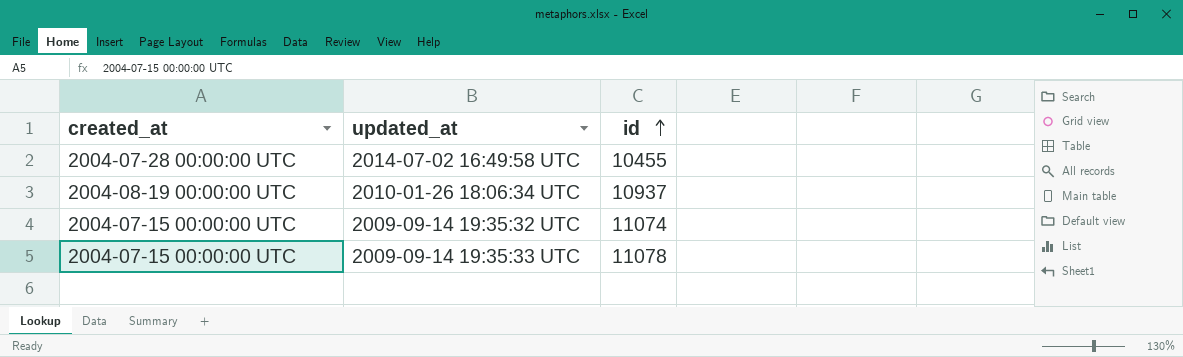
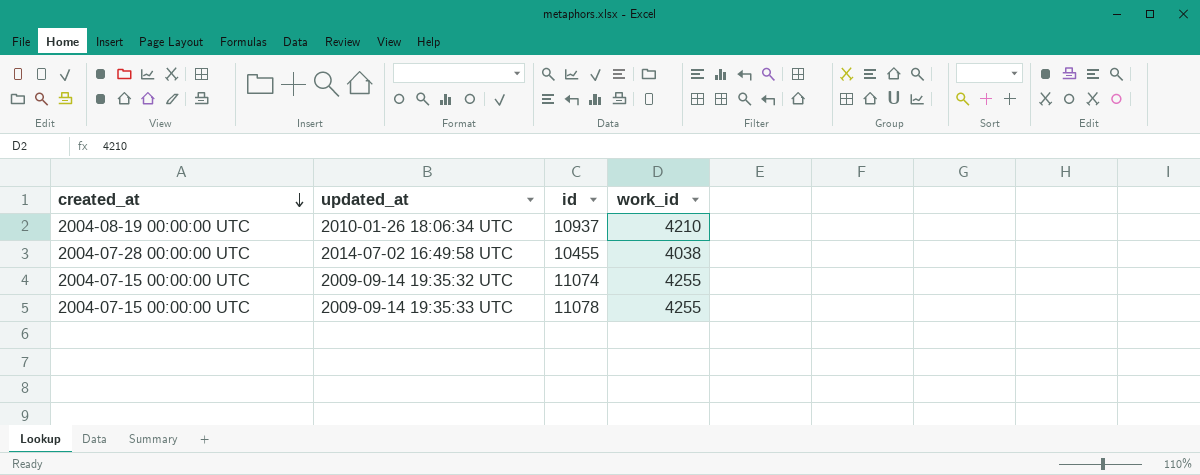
row order: id ascending -> created_at descending
column work_id | position: none -> 4

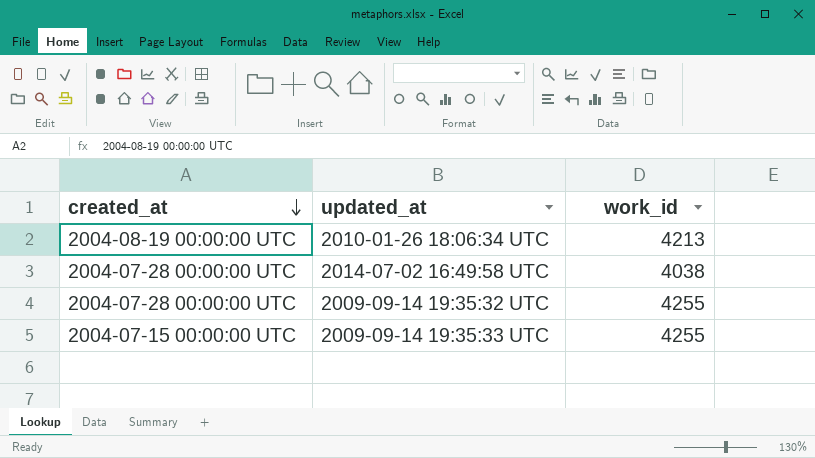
column id | position: 3 -> none
2010-01-26 18:06:34 UTC | work_id: 4210 -> 4213
2009-09-14 19:35:32 UTC | created_at: 2004-07-15 00:00:00 UTC -> 2004-07-28 00:00:00 UTC

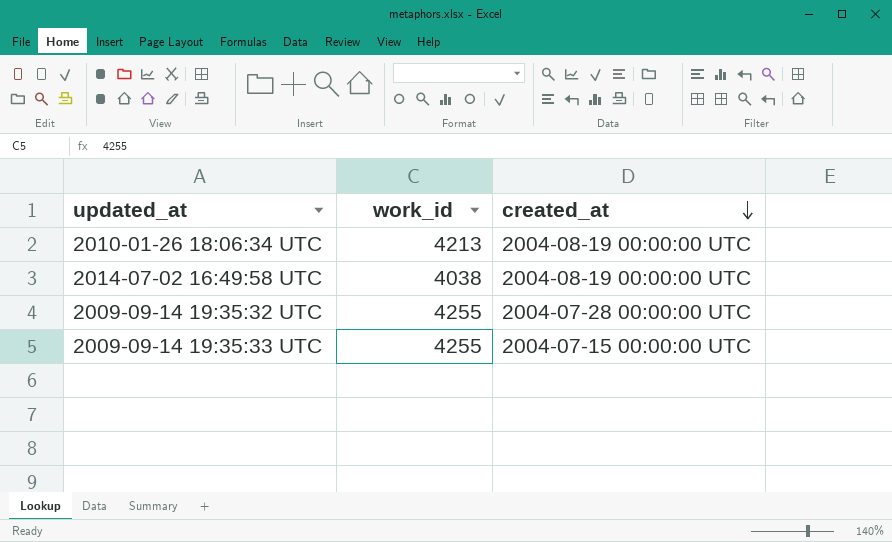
column created_at | position: 1 -> 3
2014-07-02 16:49:58 UTC | created_at: 2004-07-28 00:00:00 UTC -> 2004-08-19 00:00:00 UTC

